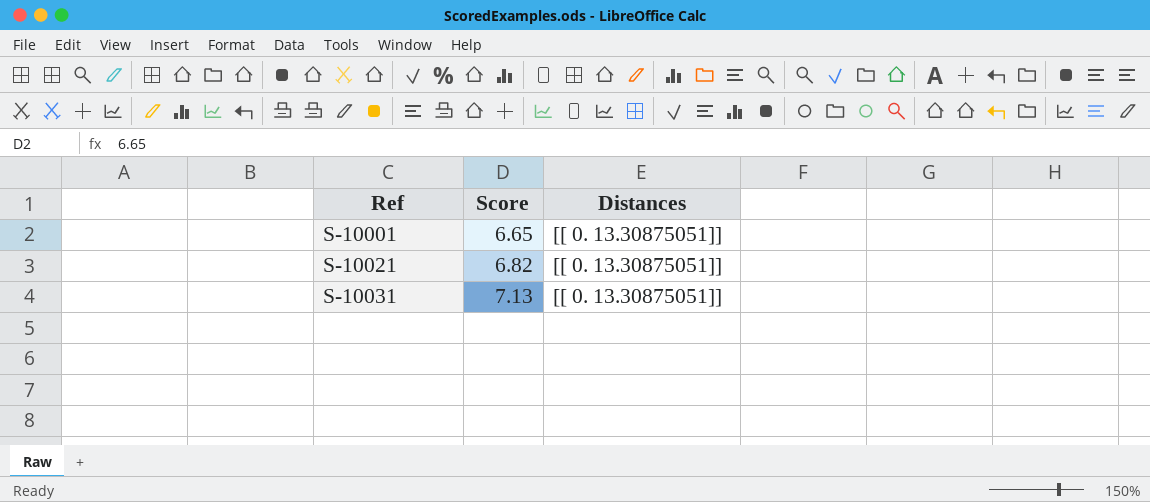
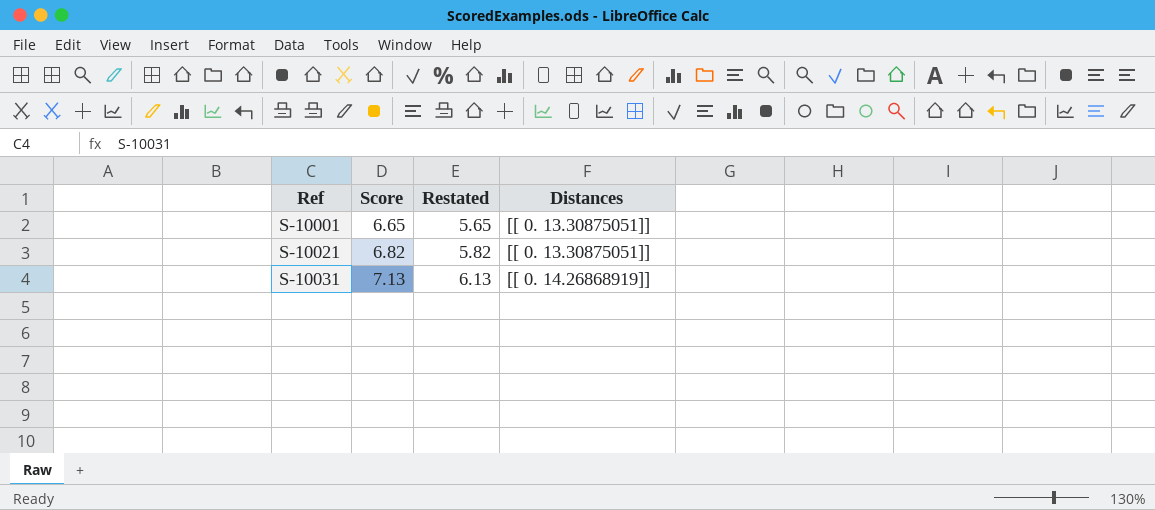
column Restated | formula: none -> [Score] - 1
S-10031 | Distances: [[ 0. 13.30875051]] -> [[ 0. 14.26868919]]

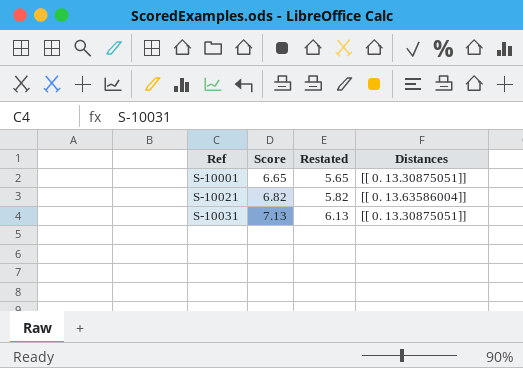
S-10021 | Distances: [[ 0. 13.30875051]] -> [[ 0. 13.63586004]]
S-10031 | Distances: [[ 0. 14.26868919]] -> [[ 0. 13.30875051]]

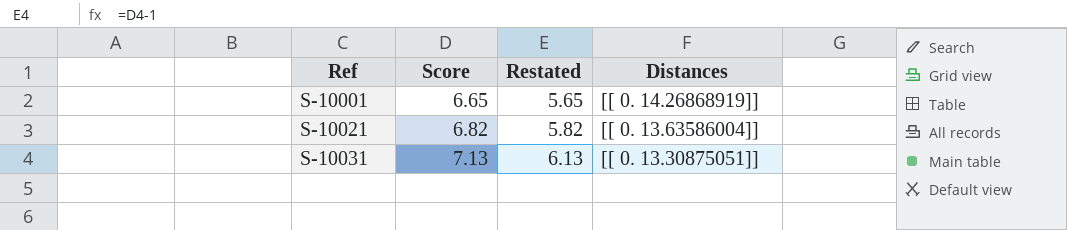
S-10001 | Distances: [[ 0. 13.30875051]] -> [[ 0. 14.26868919]]

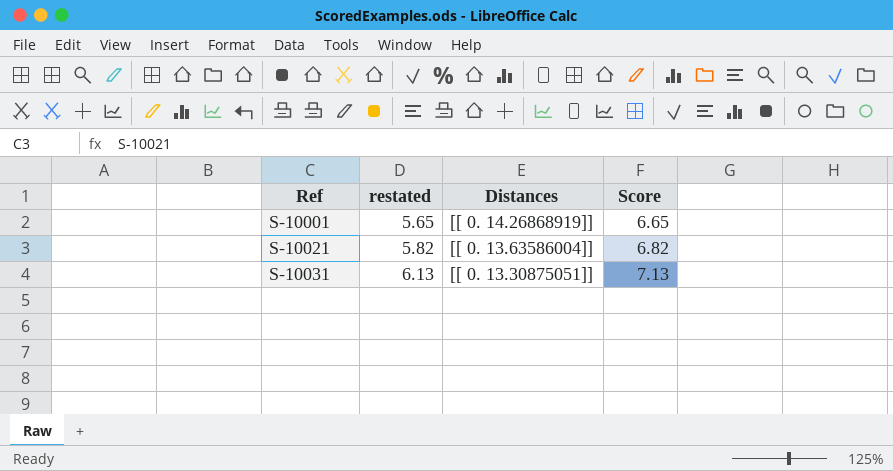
column name: Restated -> restated
column Score | position: 2 -> 4

